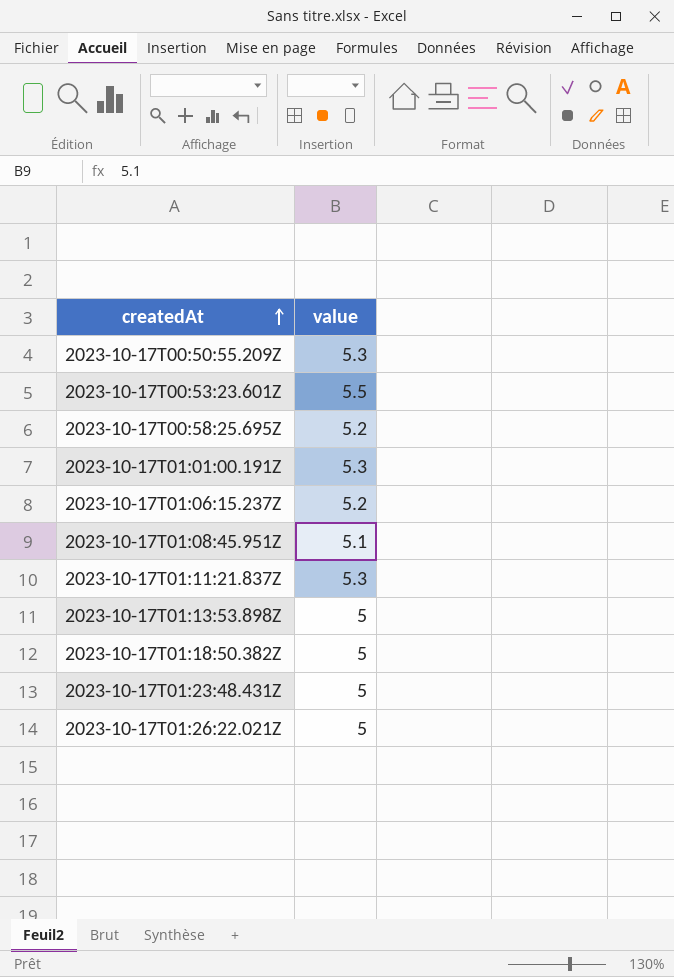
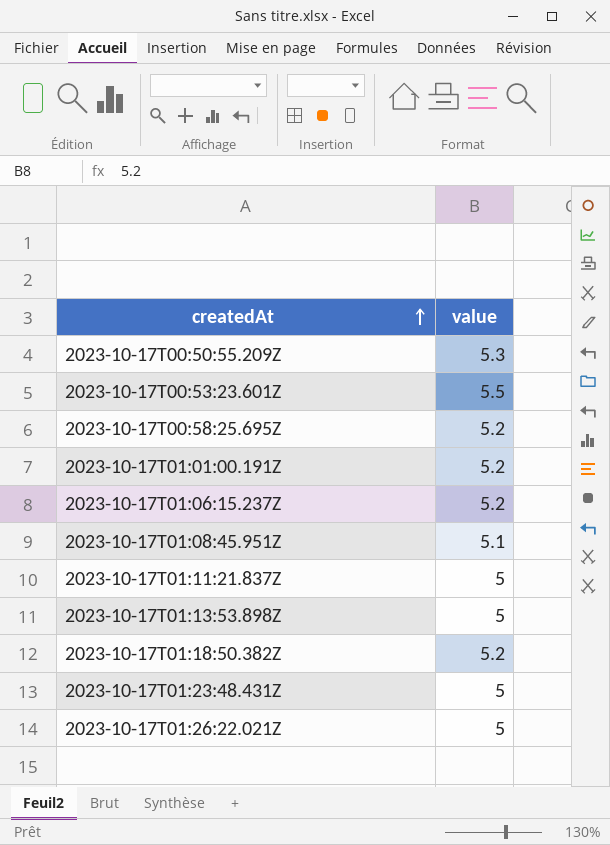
2023-10-17T01:01:00.191Z | value: 5.3 -> 5.2
2023-10-17T01:11:21.837Z | value: 5.3 -> 5
2023-10-17T01:18:50.382Z | value: 5 -> 5.2

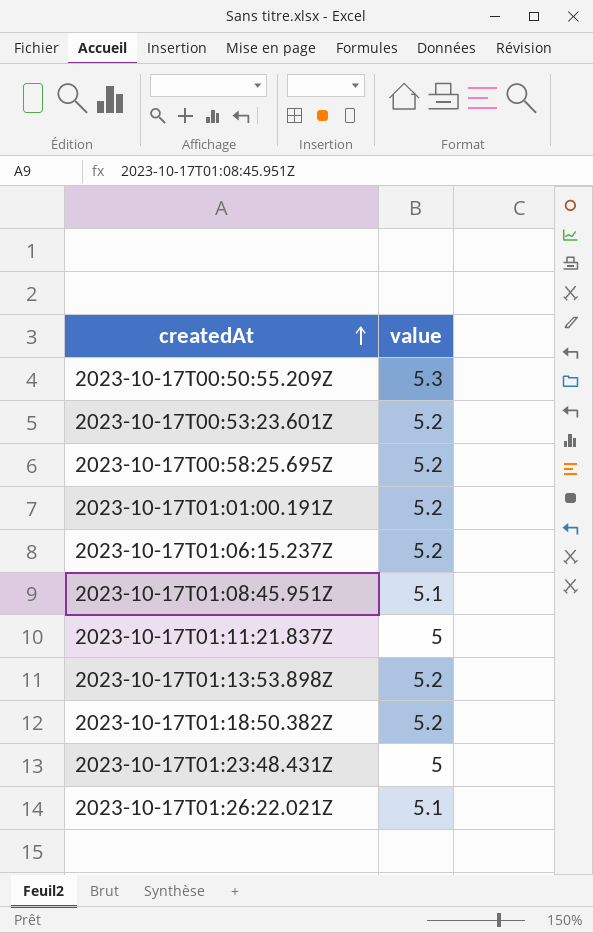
2023-10-17T00:53:23.601Z | value: 5.5 -> 5.2
2023-10-17T01:13:53.898Z | value: 5 -> 5.2
2023-10-17T01:26:22.021Z | value: 5 -> 5.1

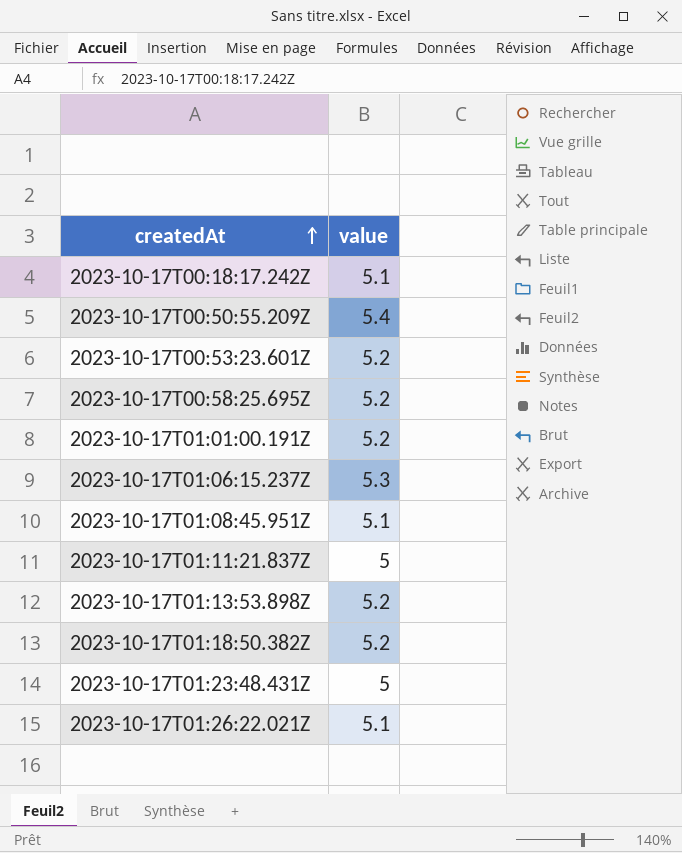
row 2023-10-17T00:18:17.242Z: none -> 5.1
2023-10-17T00:50:55.209Z | value: 5.3 -> 5.4
2023-10-17T01:06:15.237Z | value: 5.2 -> 5.3

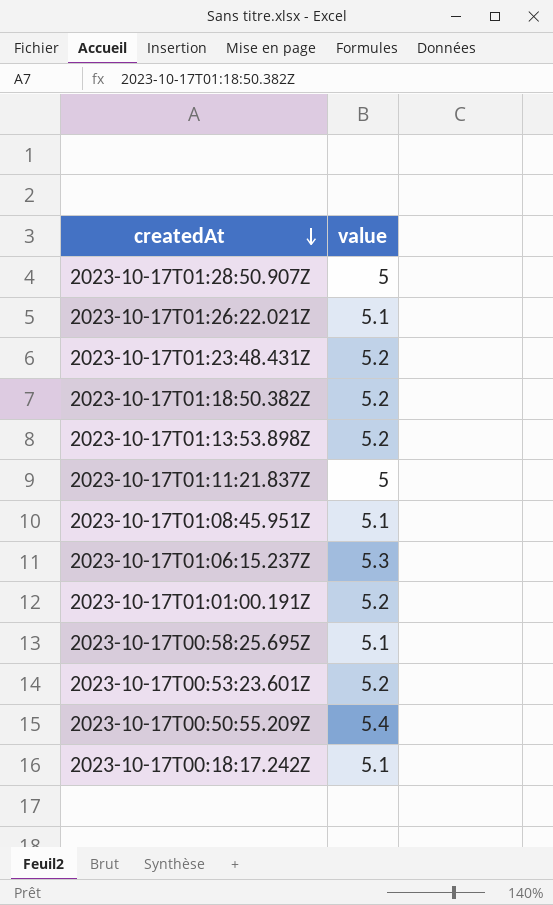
row order: createdAt ascending -> createdAt descending
row 2023-10-17T01:28:50.907Z: none -> 5
2023-10-17T01:23:48.431Z | value: 5 -> 5.2
2023-10-17T00:58:25.695Z | value: 5.2 -> 5.1

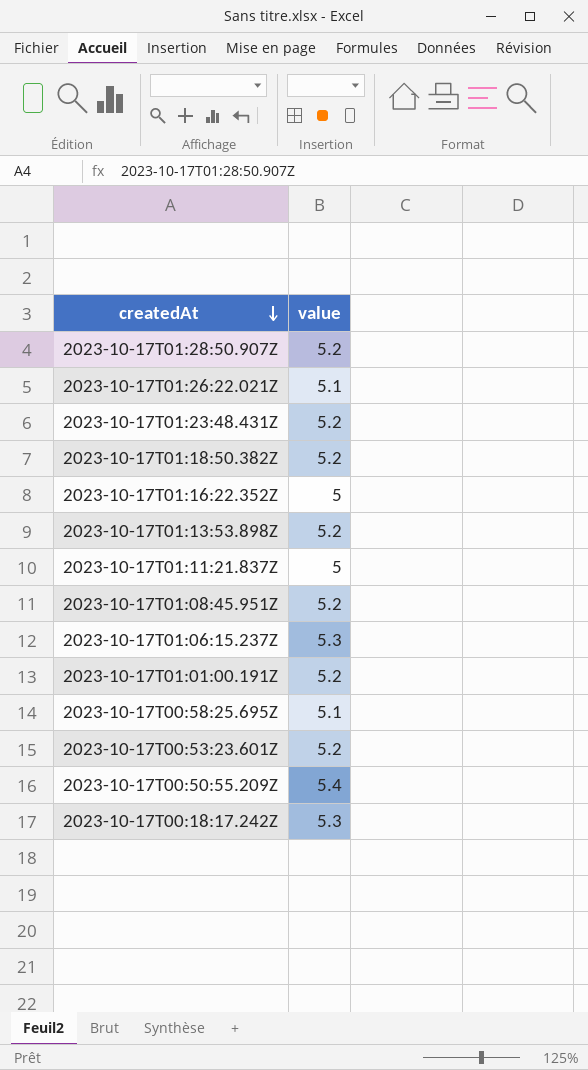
2023-10-17T01:28:50.907Z | value: 5 -> 5.2
row 2023-10-17T01:16:22.352Z: none -> 5
2023-10-17T01:08:45.951Z | value: 5.1 -> 5.2
2023-10-17T00:18:17.242Z | value: 5.1 -> 5.3

